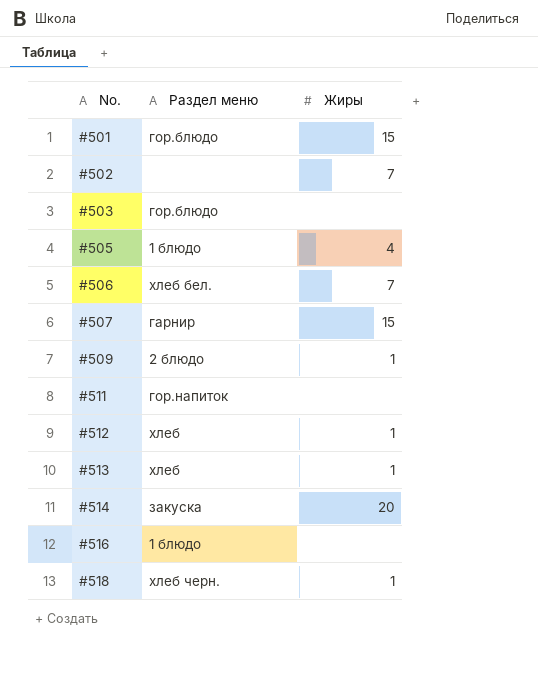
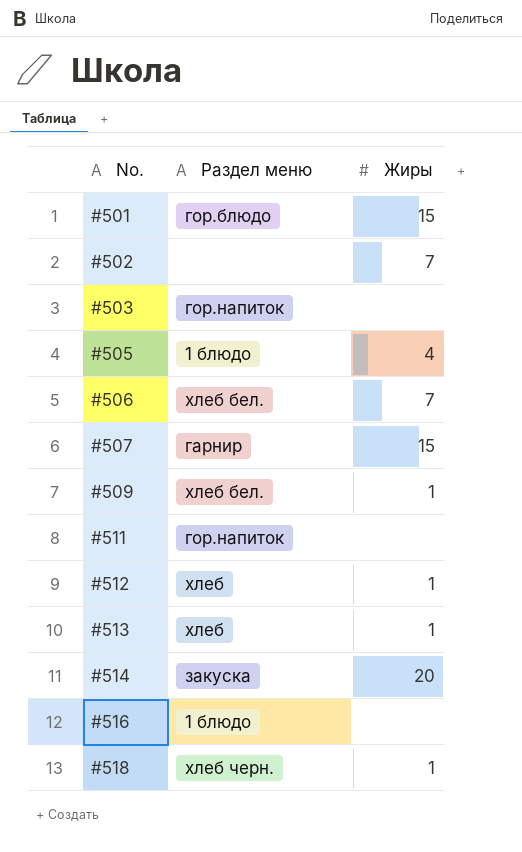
#503 | Раздел меню: гор.блюдо -> гор.напиток
#509 | Раздел меню: 2 блюдо -> хлеб бел.

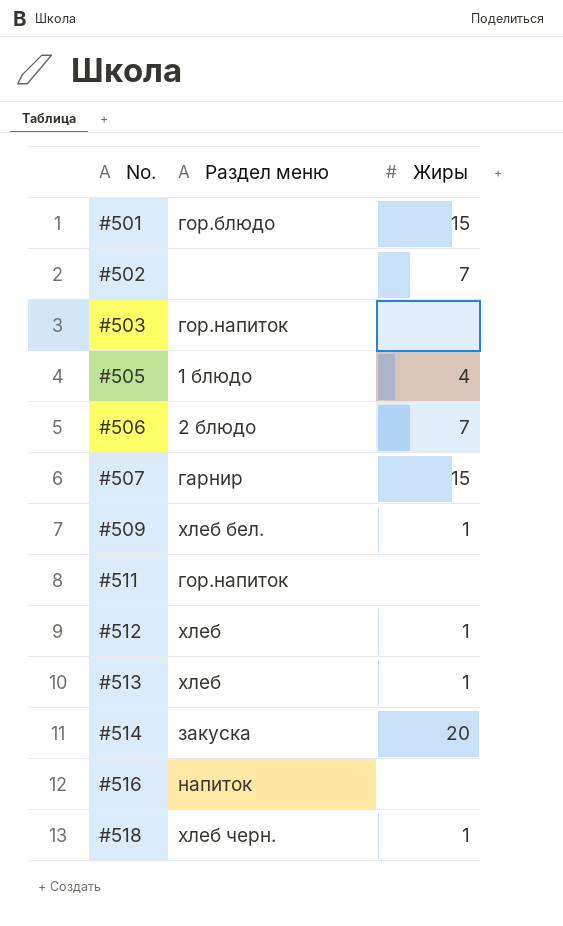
#506 | Раздел меню: хлеб бел. -> 2 блюдо
#516 | Раздел меню: 1 блюдо -> напиток

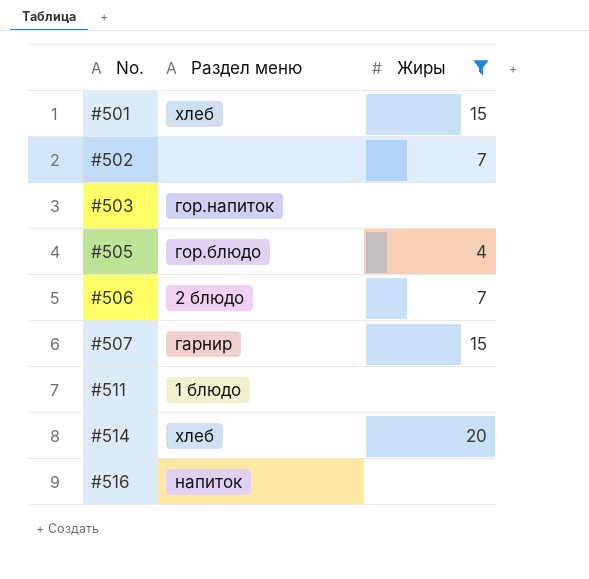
filter: none -> Жиры != 1
#501 | Раздел меню: гор.блюдо -> хлеб
#505 | Раздел меню: 1 блюдо -> гор.блюдо
#511 | Раздел меню: гор.напиток -> 1 блюдо
#514 | Раздел меню: закуска -> хлеб

